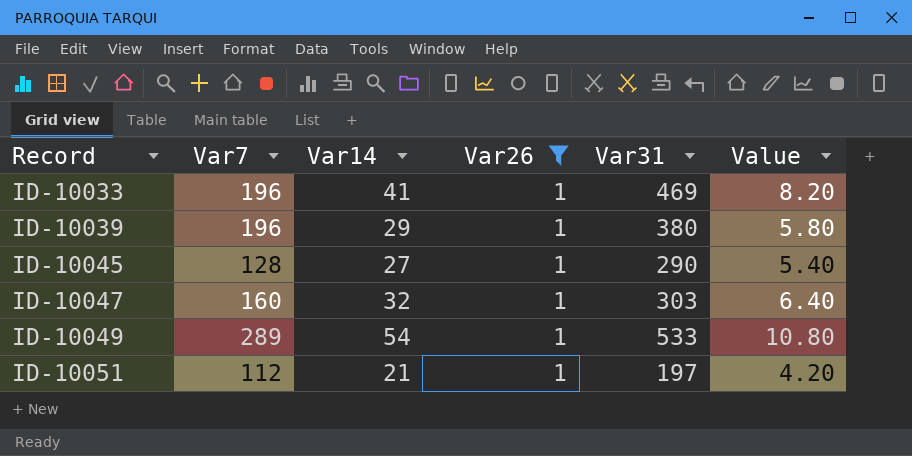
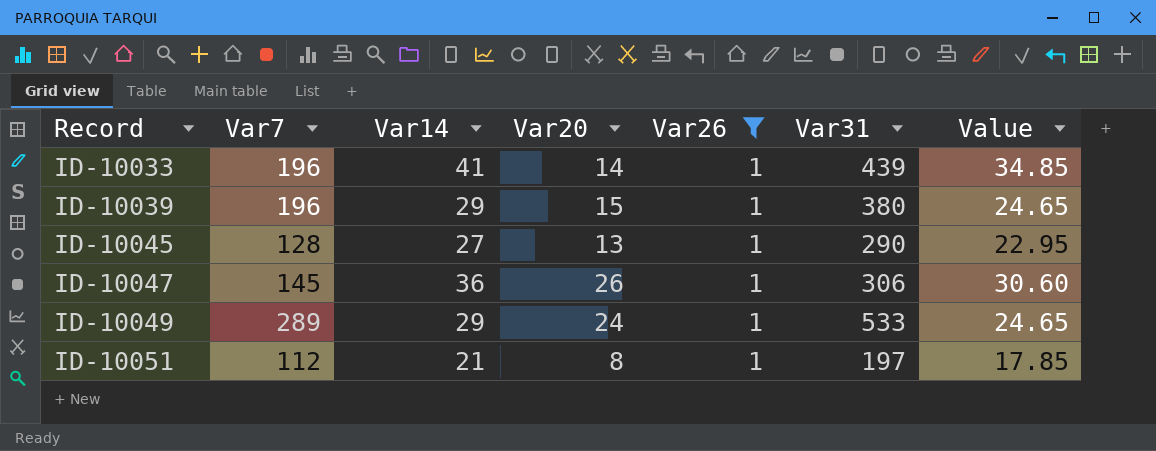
column Var20 | position: none -> 4
column Value | formula: [Var14] * 0.2 -> [Var14] * 0.85
ID-10033 | Var31: 469 -> 439
ID-10047 | Var7: 160 -> 145
ID-10047 | Var14: 32 -> 36
ID-10047 | Var31: 303 -> 306
ID-10049 | Var14: 54 -> 29

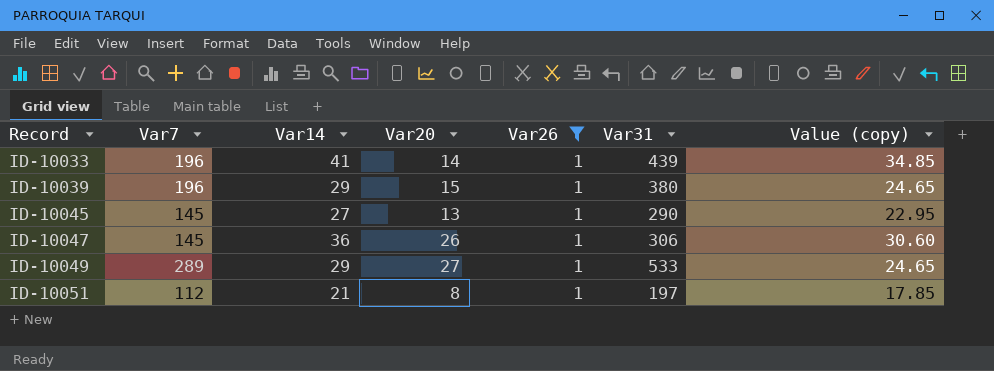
column name: Value -> Value (copy)
ID-10045 | Var7: 128 -> 145
ID-10049 | Var20: 24 -> 27

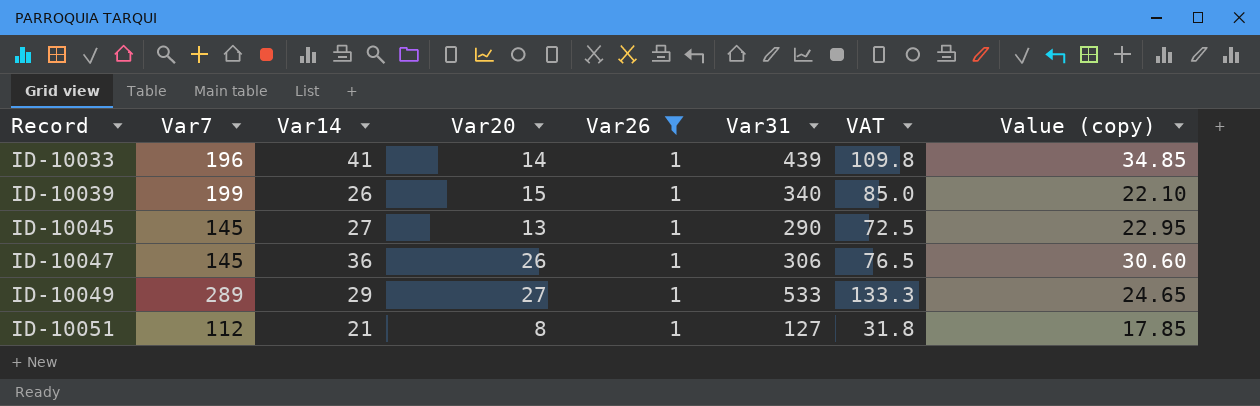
column VAT | formula: none -> [Var31] * 0.25
ID-10039 | Var7: 196 -> 199
ID-10039 | Var14: 29 -> 26
ID-10039 | Var31: 380 -> 340
ID-10039 | Value (copy): 24.65 -> 22.10
ID-10051 | Var31: 197 -> 127

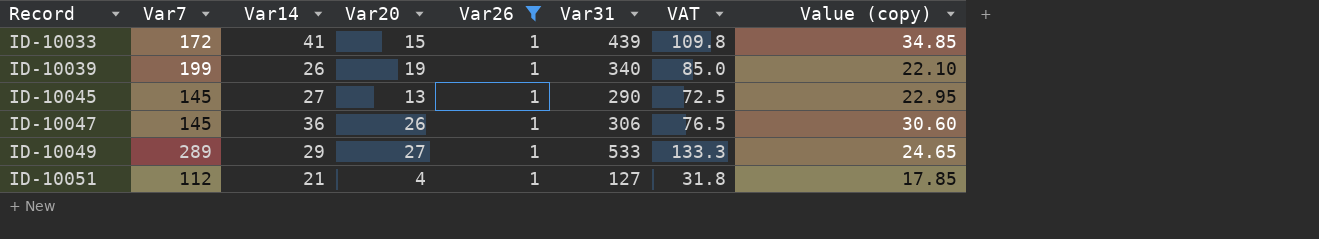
ID-10033 | Var7: 196 -> 172
ID-10033 | Var20: 14 -> 15
ID-10039 | Var20: 15 -> 19
ID-10051 | Var20: 8 -> 4

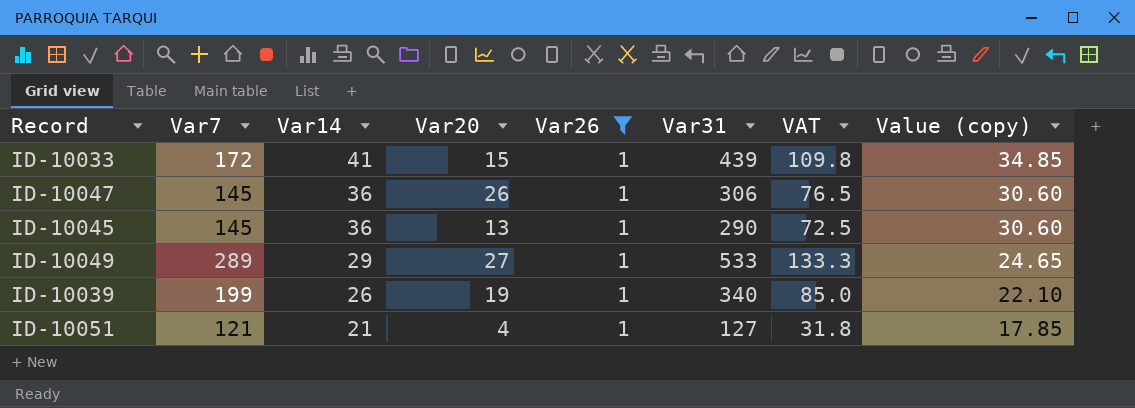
row order: Record ascending -> Var14 descending
ID-10045 | Var14: 27 -> 36
ID-10045 | Value (copy): 22.95 -> 30.60
ID-10051 | Var7: 112 -> 121

